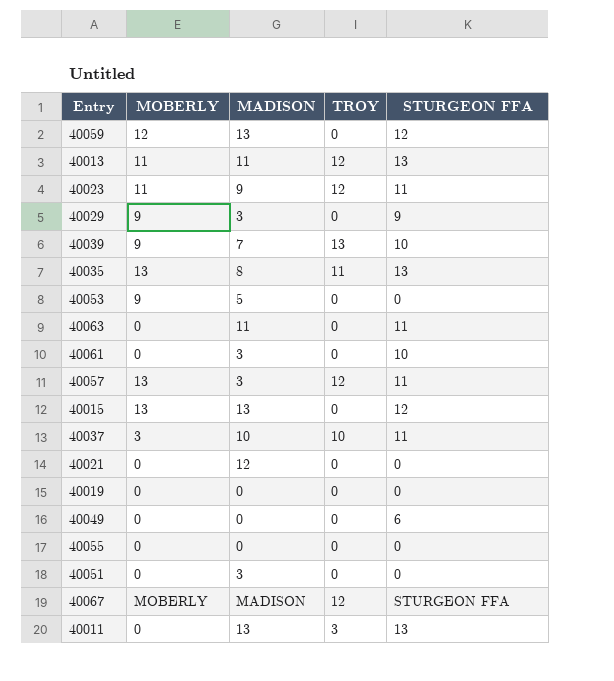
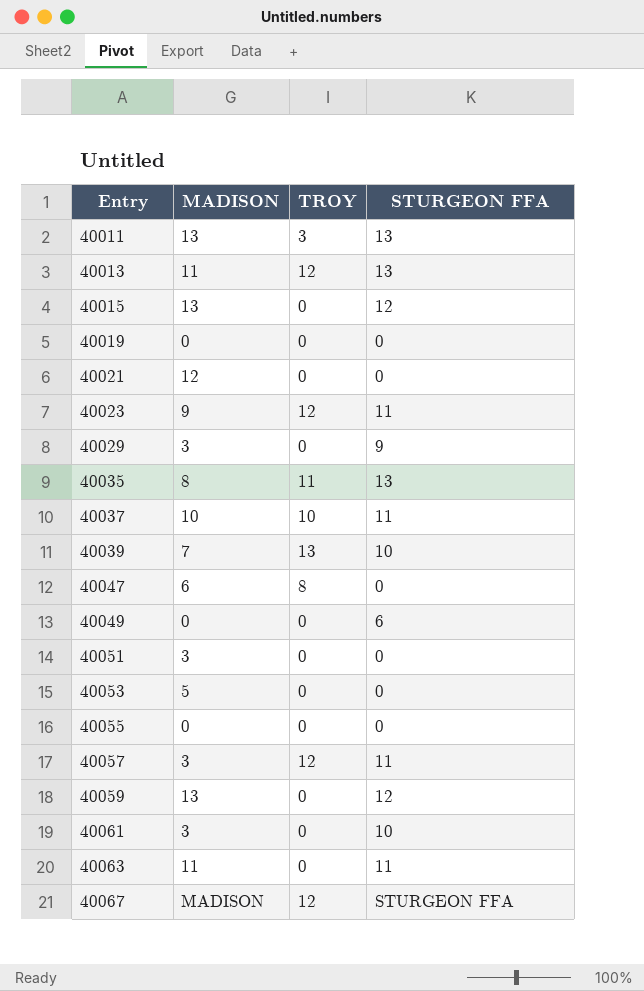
row order: none -> Entry ascending
column MOBERLY | position: 2 -> none
row 40047: none -> 6 | 8 | 0

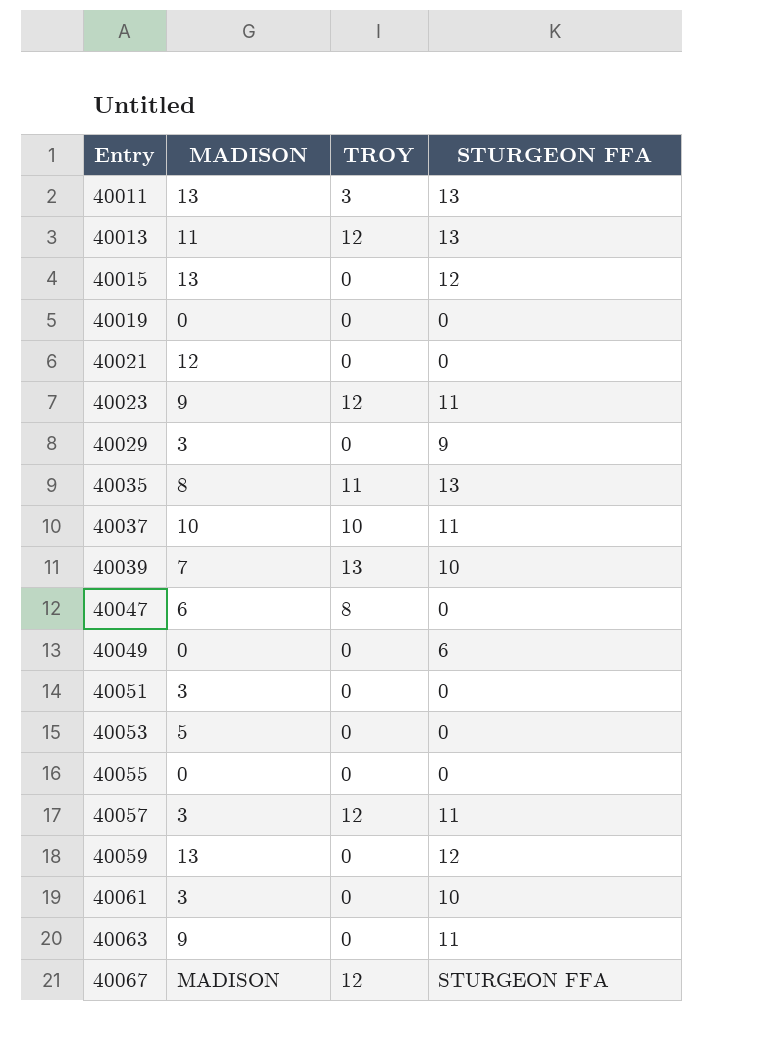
40063 | MADISON: 11 -> 9

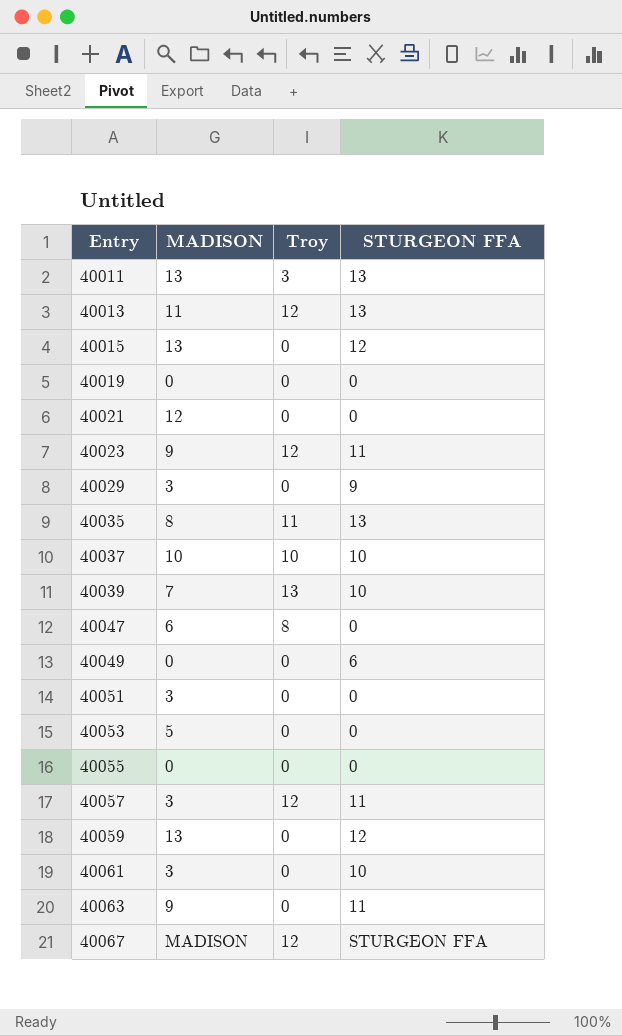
column name: TROY -> Troy
40037 | STURGEON FFA: 11 -> 10

